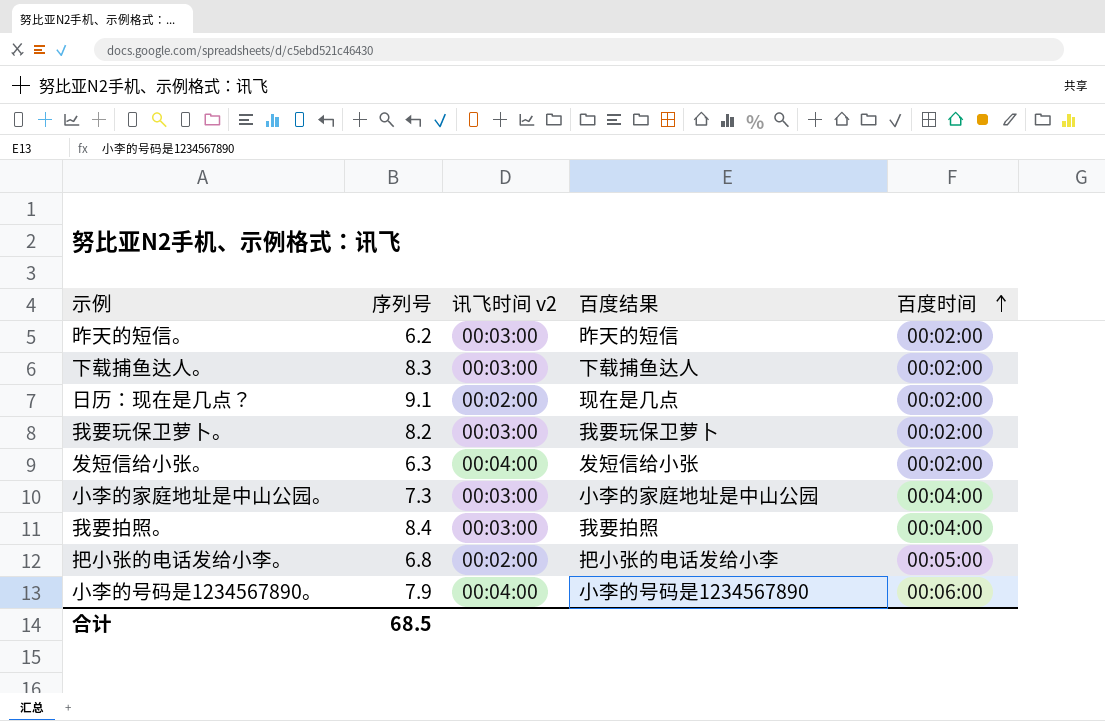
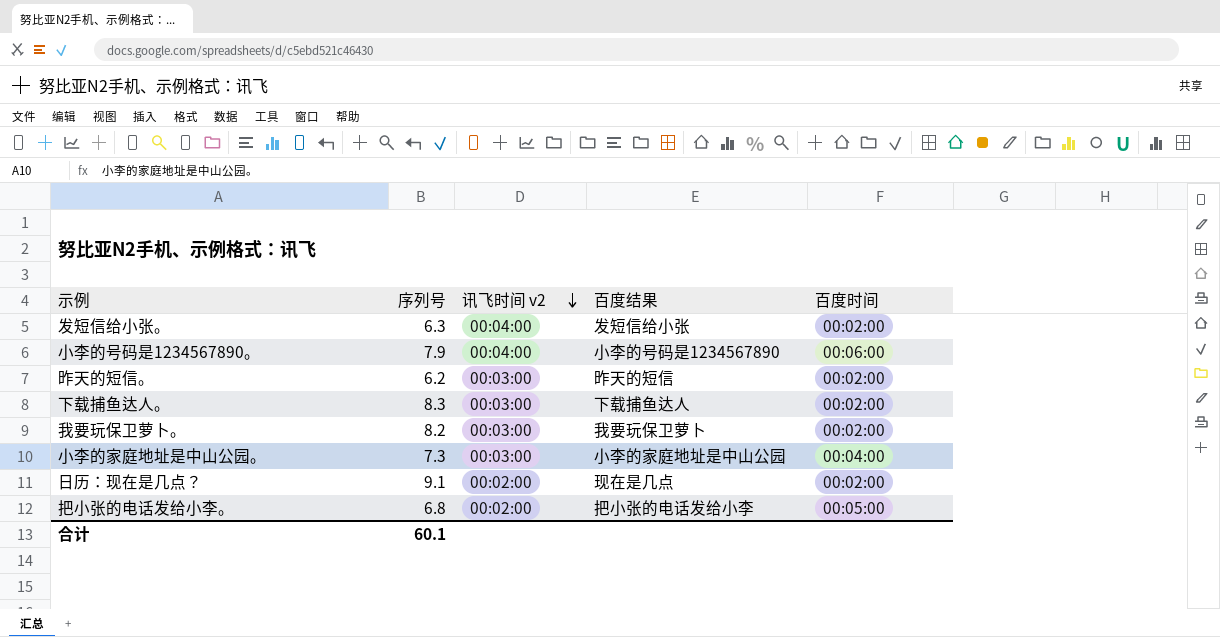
row order: 百度时间 ascending -> 讯飞时间 v2 descending
row 我要拍照。: 8.4 | 00:03:00 | 我要拍照 | 00:04:00 -> none
合计 | 序列号: 68.5 -> 60.1

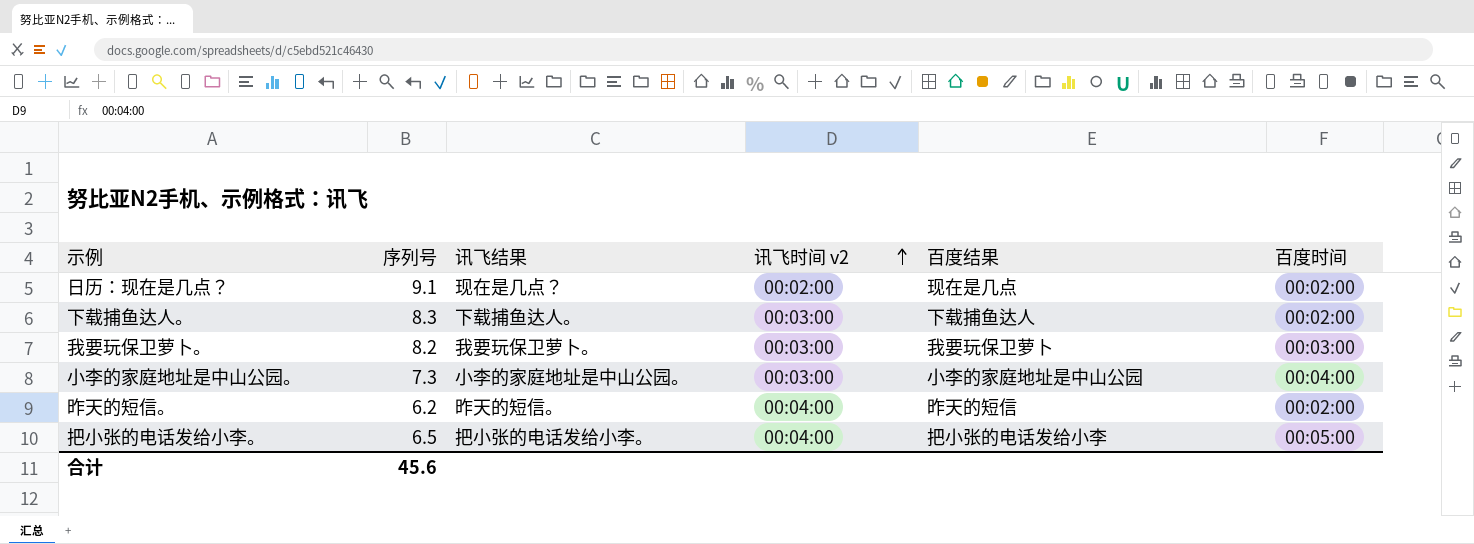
row order: 讯飞时间 v2 descending -> 讯飞时间 v2 ascending
column 讯飞结果 | position: none -> 3
row 发短信给小张。: 6.3 | 00:04:00 | 发短信给小张 | 00:02:00 -> none
row 小李的号码是1234567890。: 7.9 | 00:04:00 | 小李的号码是1234567890 | 00:06:00 -> none
我要玩保卫萝卜。 | 百度时间: 00:02:00 -> 00:03:00
昨天的短信。 | 讯飞时间 v2: 00:03:00 -> 00:04:00
把小张的电话发给小李。 | 序列号: 6.8 -> 6.5
把小张的电话发给小李。 | 讯飞时间 v2: 00:02:00 -> 00:04:00
合计 | 序列号: 60.1 -> 45.6

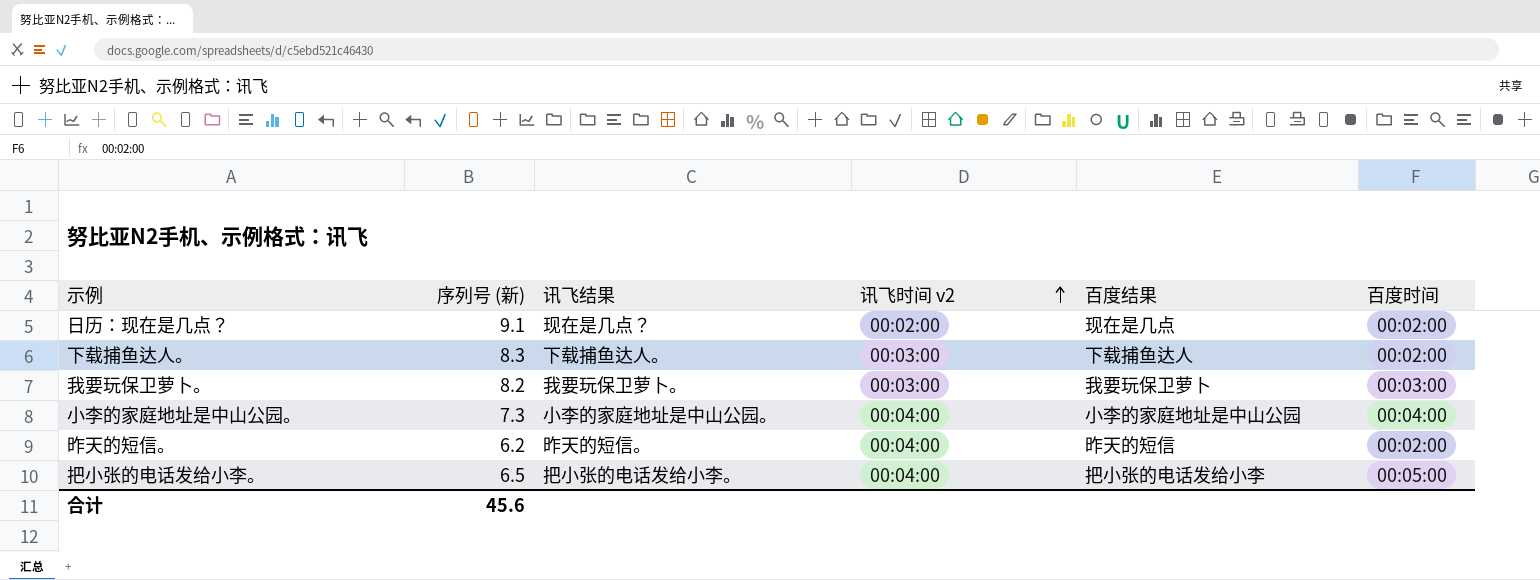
column name: 序列号 -> 序列号 (新)
小李的家庭地址是中山公园。 | 讯飞时间 v2: 00:03:00 -> 00:04:00

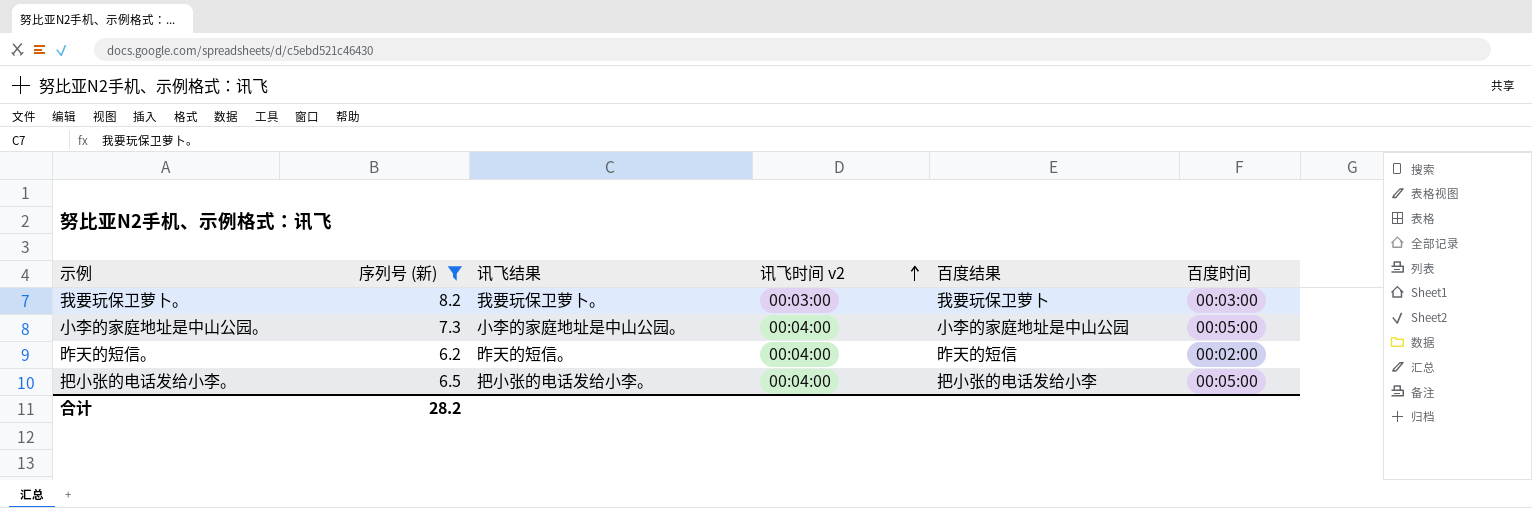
filter: none -> 序列号 (新) <= 8.2
小李的家庭地址是中山公园。 | 百度时间: 00:04:00 -> 00:05:00
合计 | 序列号 (新): 45.6 -> 28.2

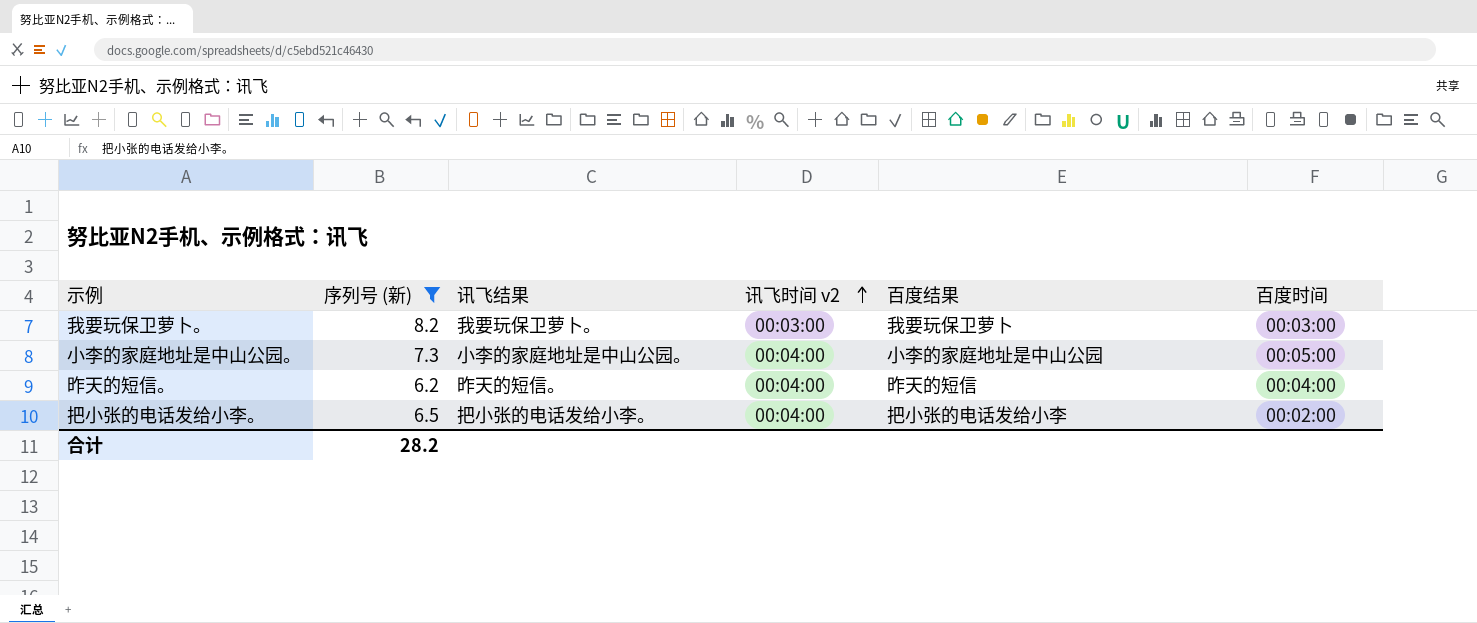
昨天的短信。 | 百度时间: 00:02:00 -> 00:04:00
把小张的电话发给小李。 | 百度时间: 00:05:00 -> 00:02:00

